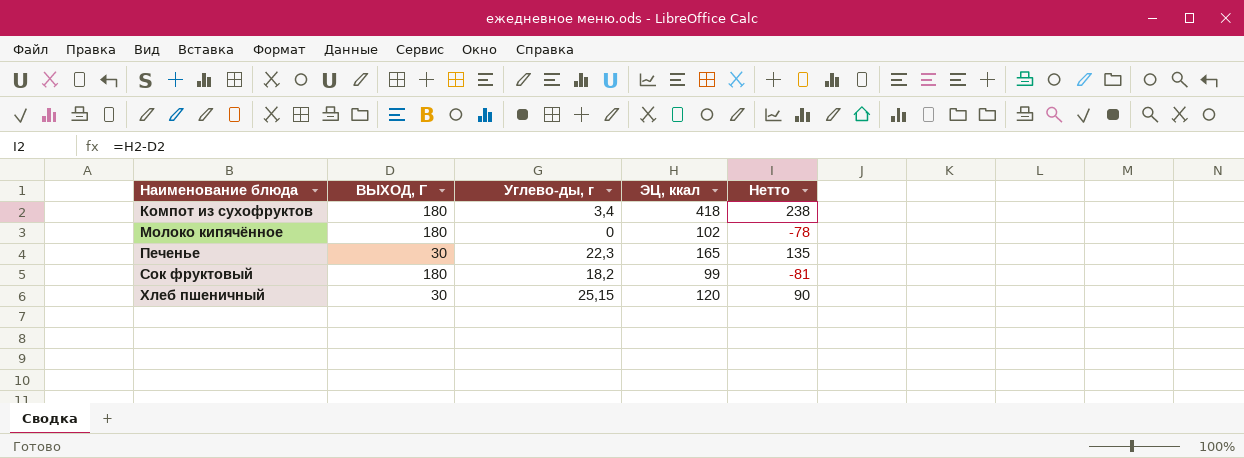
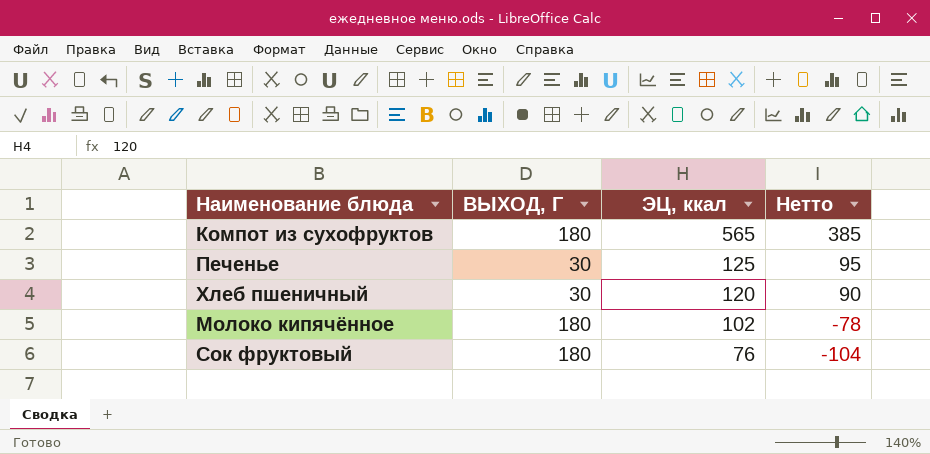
row order: Наименование блюда ascending -> ЭЦ, ккал descending
column Углево-ды, г | position: 3 -> none
Компот из сухофруктов | ЭЦ, ккал: 418 -> 565
Компот из сухофруктов | Нетто: 238 -> 385
Печенье | ЭЦ, ккал: 165 -> 125
Печенье | Нетто: 135 -> 95
Сок фруктовый | ЭЦ, ккал: 99 -> 76
Сок фруктовый | Нетто: -81 -> -104

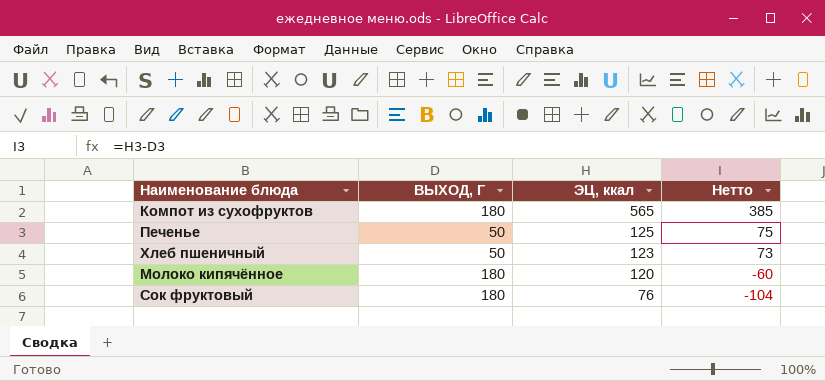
Печенье | ВЫХОД, Г: 30 -> 50
Печенье | Нетто: 95 -> 75
Хлеб пшеничный | ВЫХОД, Г: 30 -> 50
Хлеб пшеничный | ЭЦ, ккал: 120 -> 123
Хлеб пшеничный | Нетто: 90 -> 73
Молоко кипячённое | ЭЦ, ккал: 102 -> 120
Молоко кипячённое | Нетто: -78 -> -60

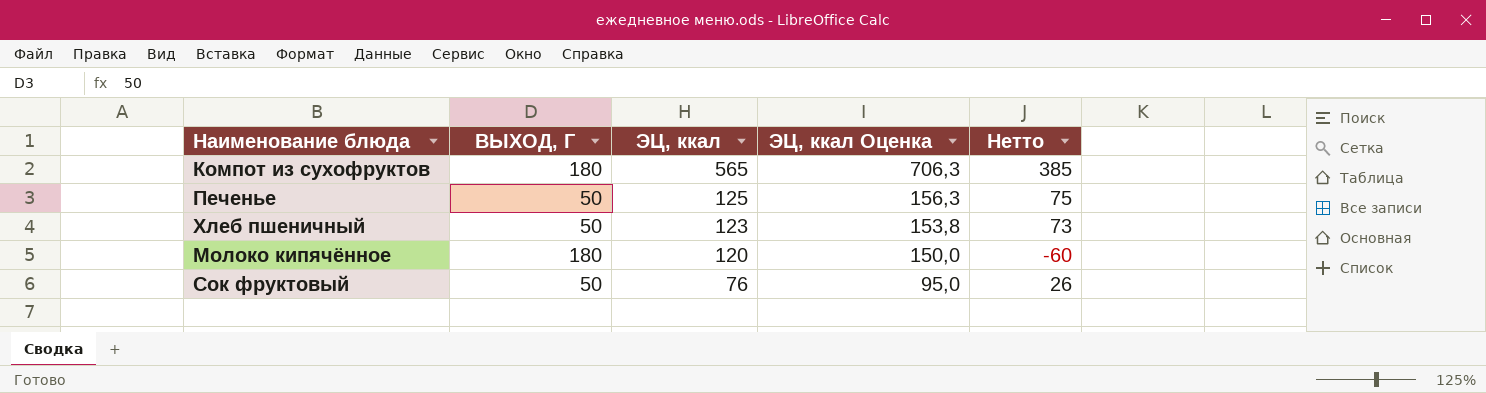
column ЭЦ, ккал Оценка | formula: none -> [ЭЦ, ккал] * 1,25
Сок фруктовый | ВЫХОД, Г: 180 -> 50
Сок фруктовый | Нетто: -104 -> 26

